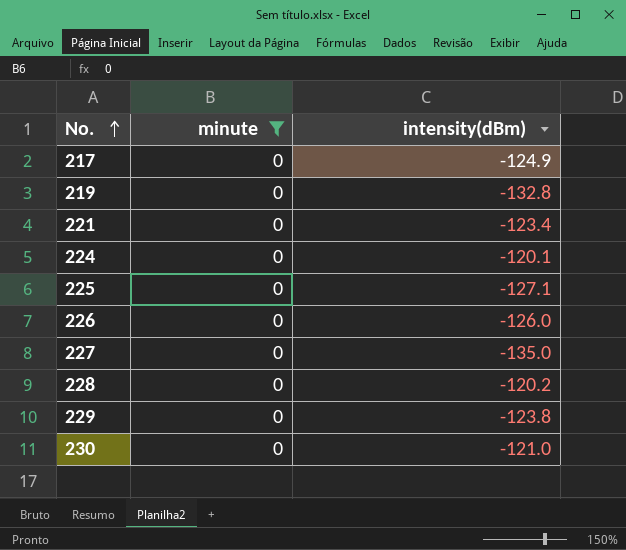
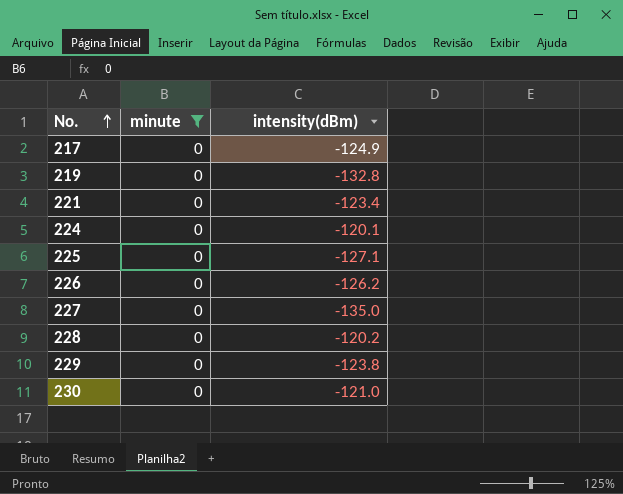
226 | intensity(dBm): -126.0 -> -126.2

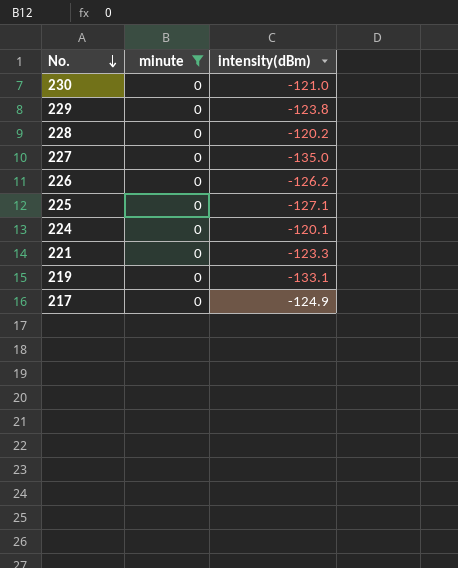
row order: No. ascending -> No. descending
221 | intensity(dBm): -123.4 -> -123.3
219 | intensity(dBm): -132.8 -> -133.1

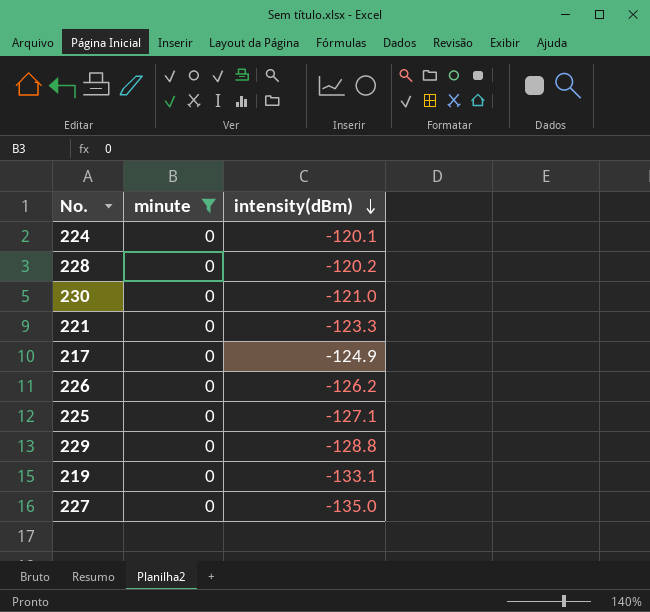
row order: No. descending -> intensity(dBm) descending
229 | intensity(dBm): -123.8 -> -128.8

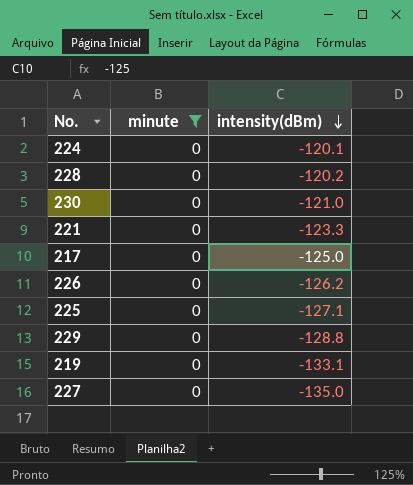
217 | intensity(dBm): -124.9 -> -125.0

